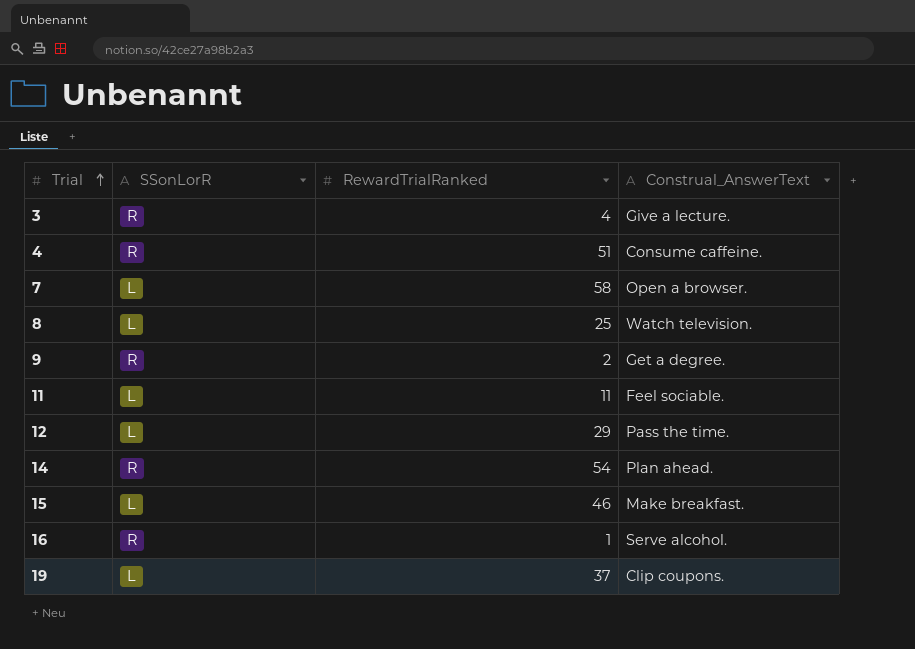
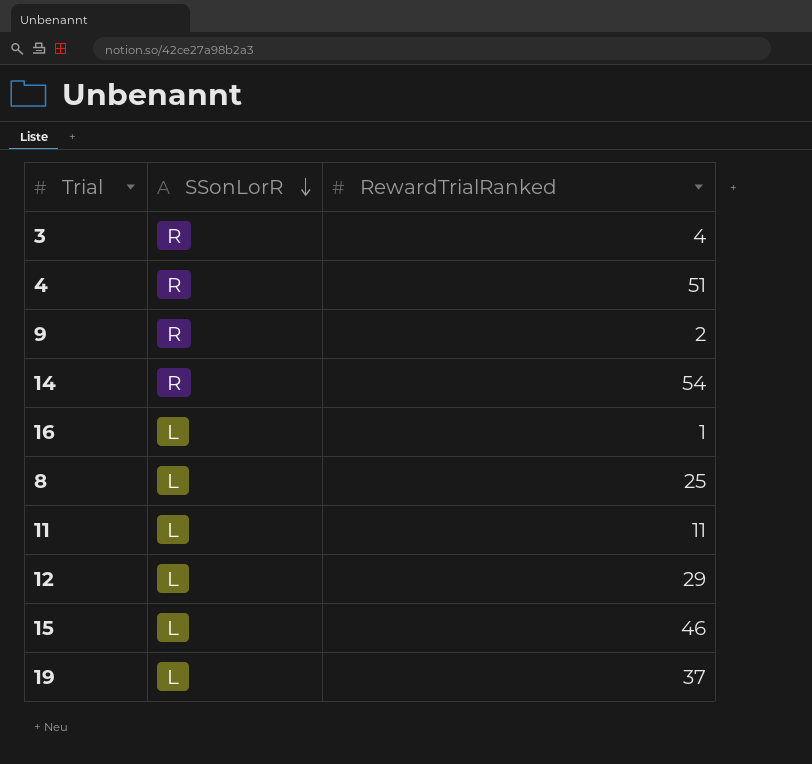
row order: Trial ascending -> SSonLorR descending
column Construal_AnswerText | position: 4 -> none
row 7: L | 58 | Open a browser. -> none
16 | SSonLorR: R -> L

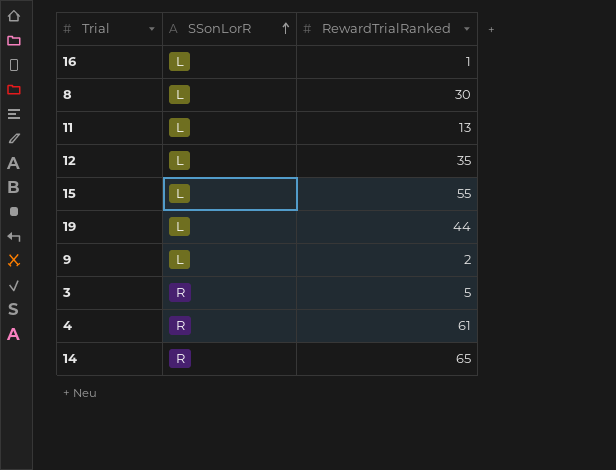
row order: SSonLorR descending -> SSonLorR ascending
8 | RewardTrialRanked: 25 -> 30
11 | RewardTrialRanked: 11 -> 13
12 | RewardTrialRanked: 29 -> 35
15 | RewardTrialRanked: 46 -> 55
19 | RewardTrialRanked: 37 -> 44
9 | SSonLorR: R -> L
3 | RewardTrialRanked: 4 -> 5
4 | RewardTrialRanked: 51 -> 61
14 | RewardTrialRanked: 54 -> 65

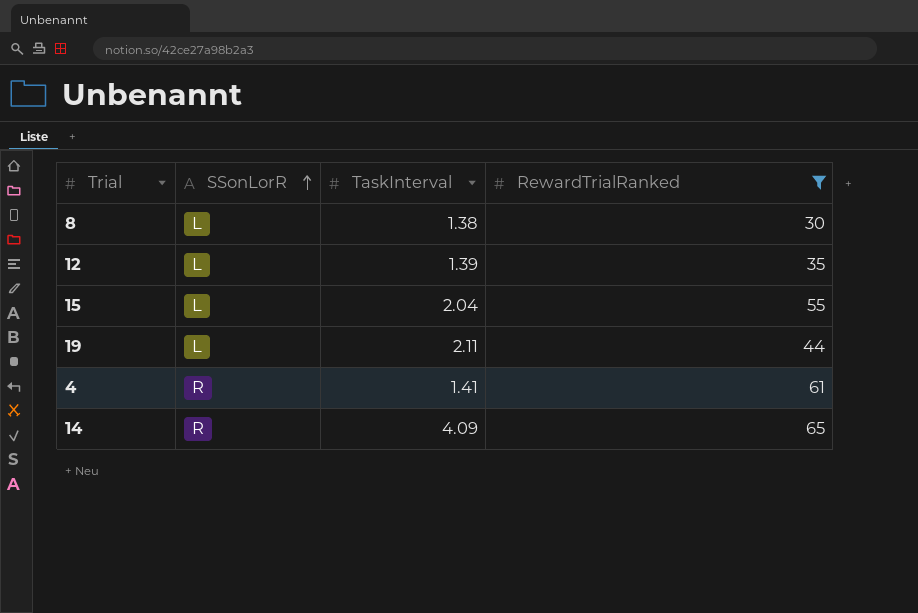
filter: none -> RewardTrialRanked >= 30
column TaskInterval | position: none -> 3

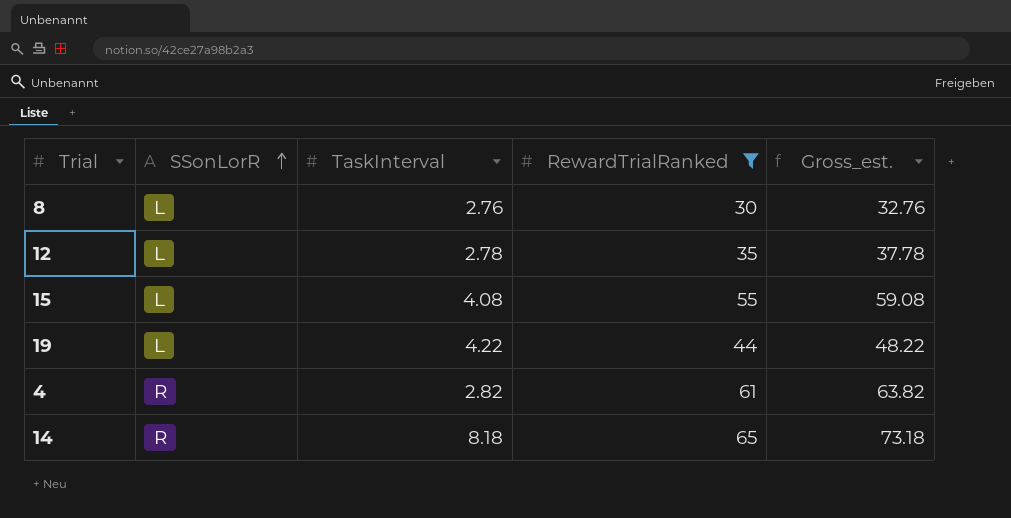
column Gross_est. | formula: none -> [TaskInterval] + [RewardTrialRanked]
8 | TaskInterval: 1.38 -> 2.76
12 | TaskInterval: 1.39 -> 2.78
15 | TaskInterval: 2.04 -> 4.08
19 | TaskInterval: 2.11 -> 4.22
4 | TaskInterval: 1.41 -> 2.82
14 | TaskInterval: 4.09 -> 8.18

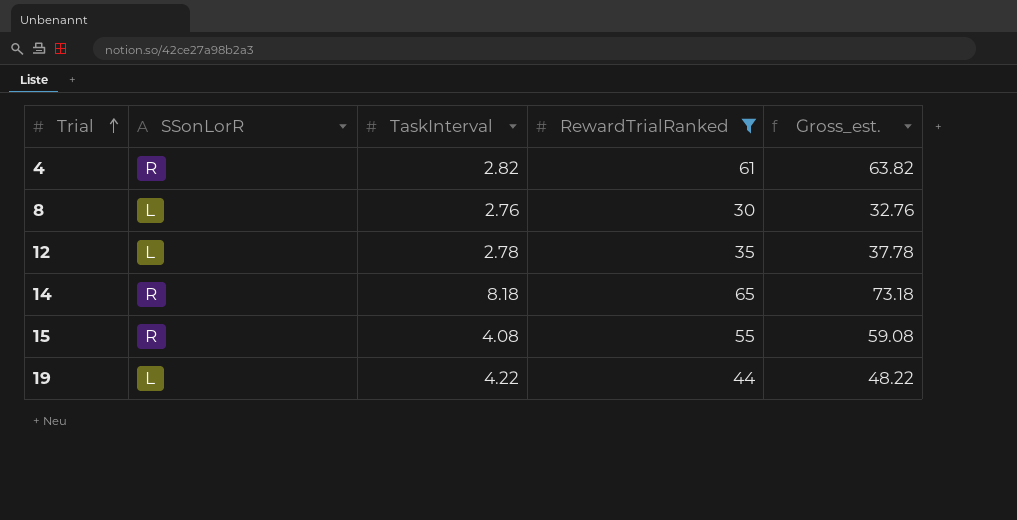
row order: SSonLorR ascending -> Trial ascending
15 | SSonLorR: L -> R

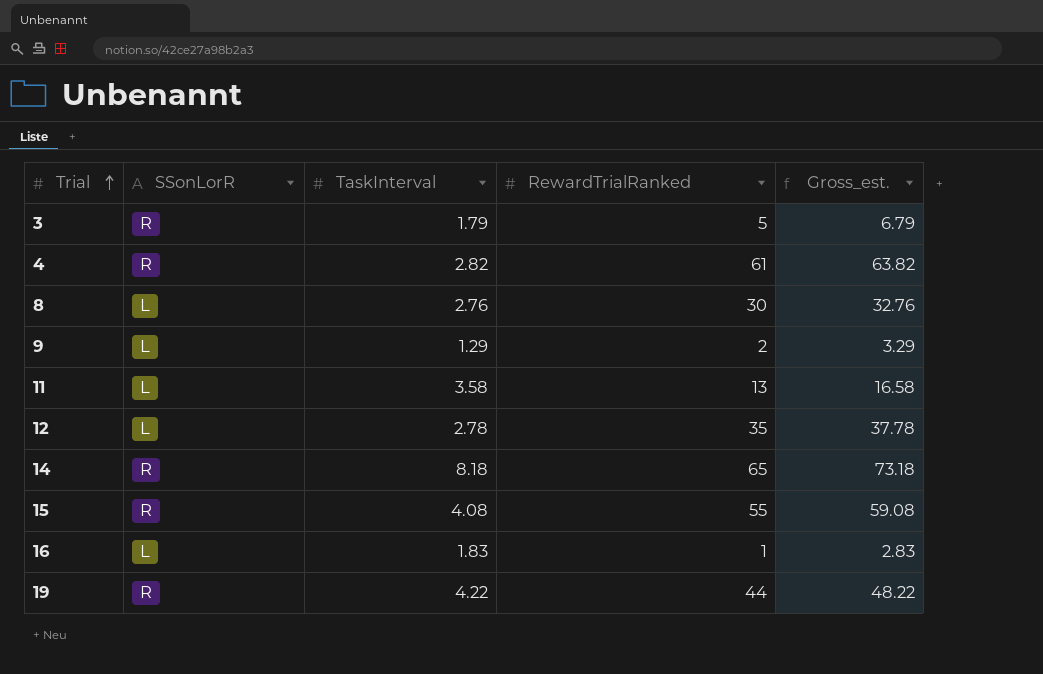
filter: RewardTrialRanked >= 30 -> none
19 | SSonLorR: L -> R

